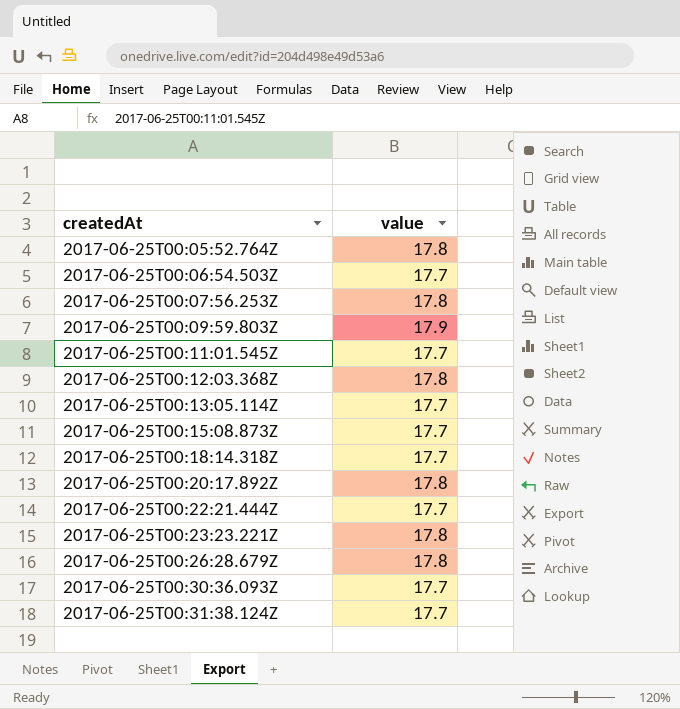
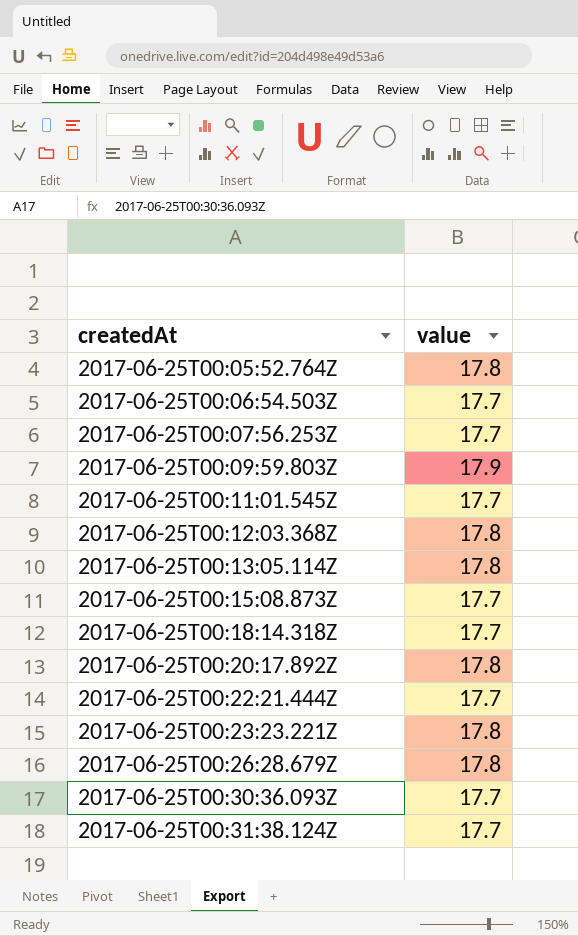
2017-06-25T00:07:56.253Z | value: 17.8 -> 17.7
2017-06-25T00:13:05.114Z | value: 17.7 -> 17.8

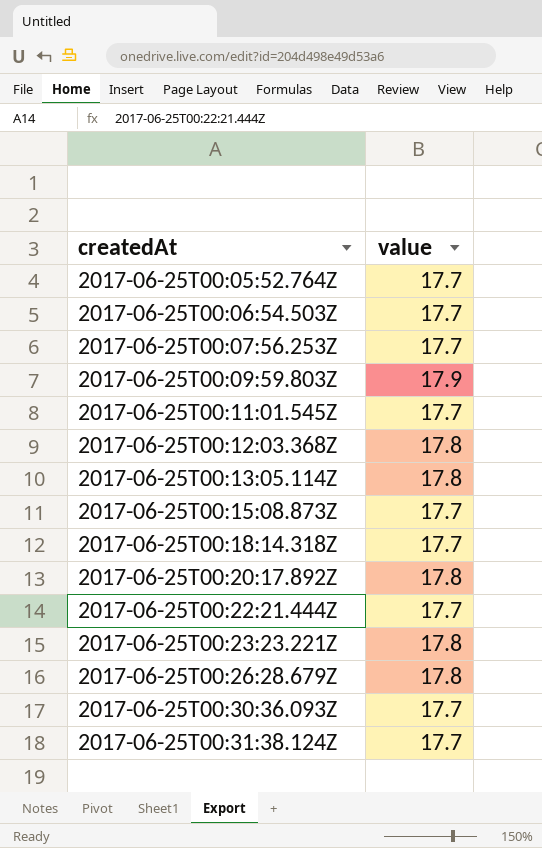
2017-06-25T00:05:52.764Z | value: 17.8 -> 17.7

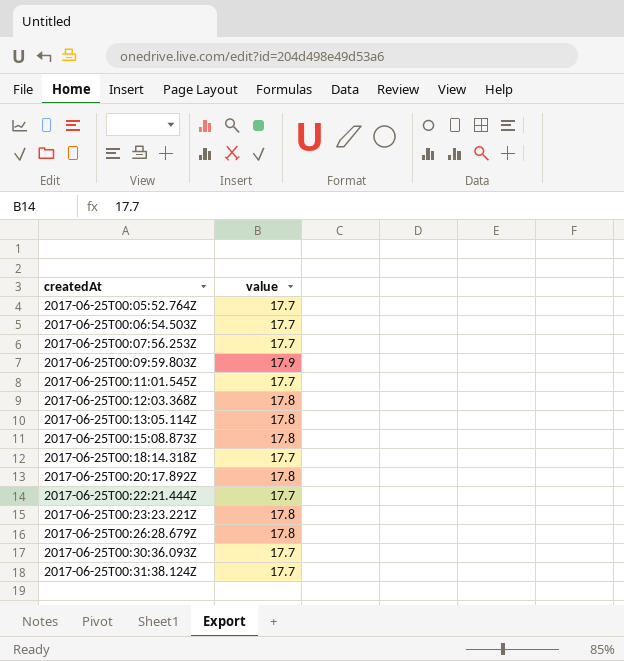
2017-06-25T00:15:08.873Z | value: 17.7 -> 17.8

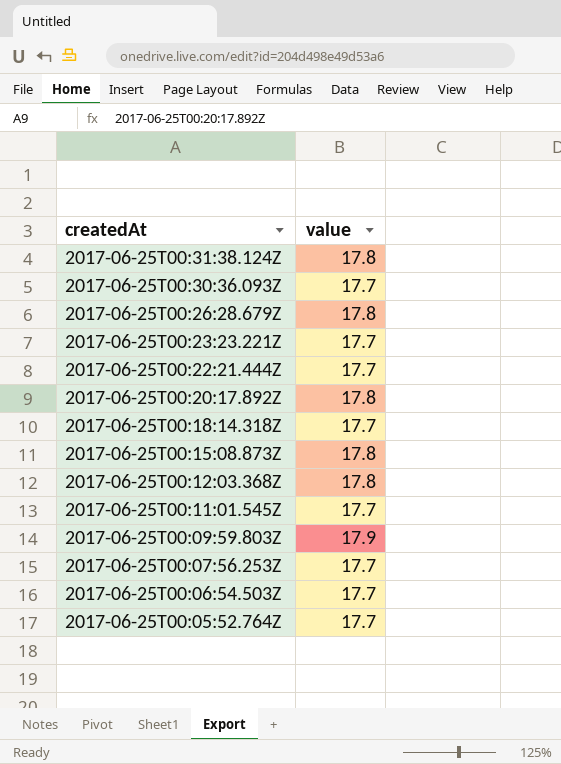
row order: createdAt ascending -> createdAt descending
row 2017-06-25T00:13:05.114Z: 17.8 -> none
2017-06-25T00:31:38.124Z | value: 17.7 -> 17.8
2017-06-25T00:23:23.221Z | value: 17.8 -> 17.7

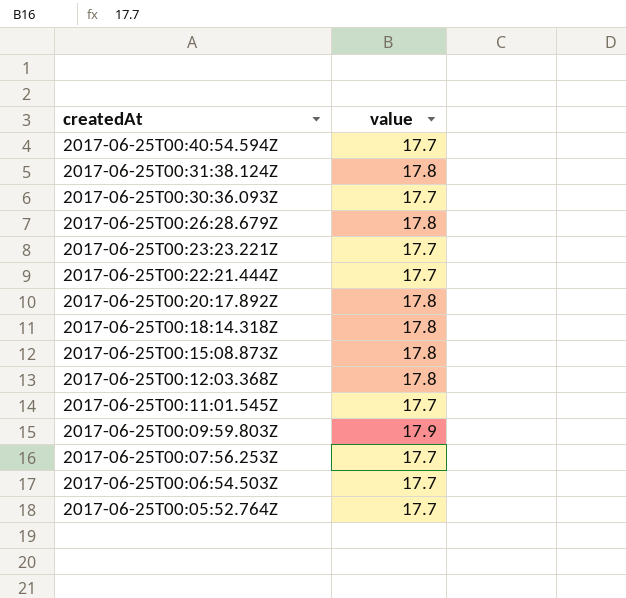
row 2017-06-25T00:40:54.594Z: none -> 17.7
2017-06-25T00:18:14.318Z | value: 17.7 -> 17.8

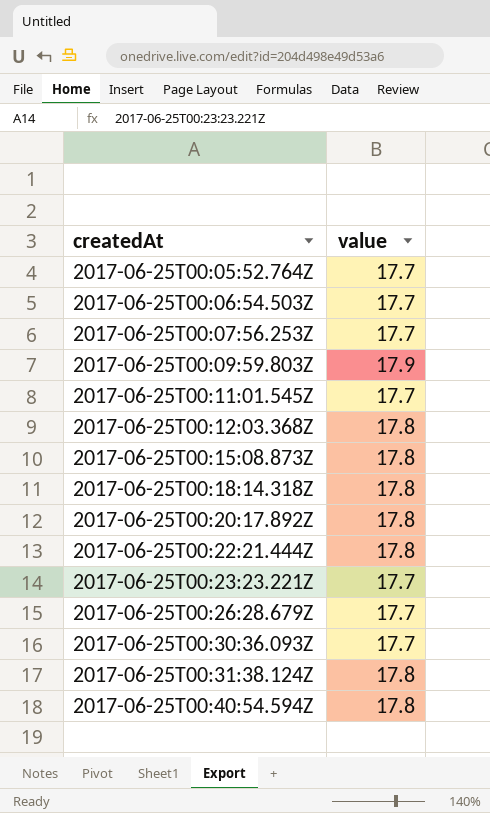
row order: createdAt descending -> createdAt ascending
2017-06-25T00:22:21.444Z | value: 17.7 -> 17.8
2017-06-25T00:26:28.679Z | value: 17.8 -> 17.7
2017-06-25T00:40:54.594Z | value: 17.7 -> 17.8

